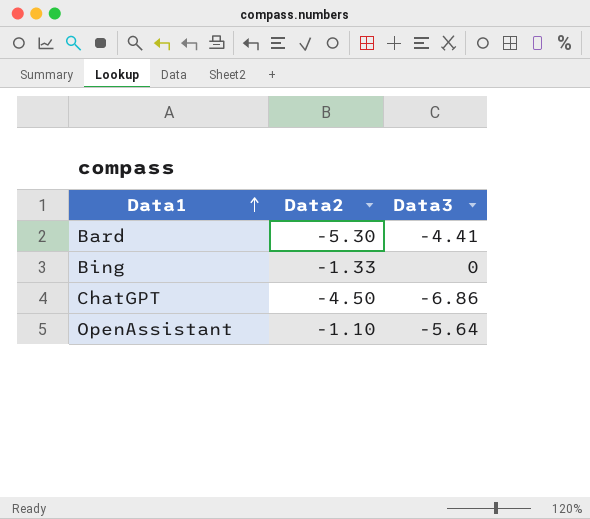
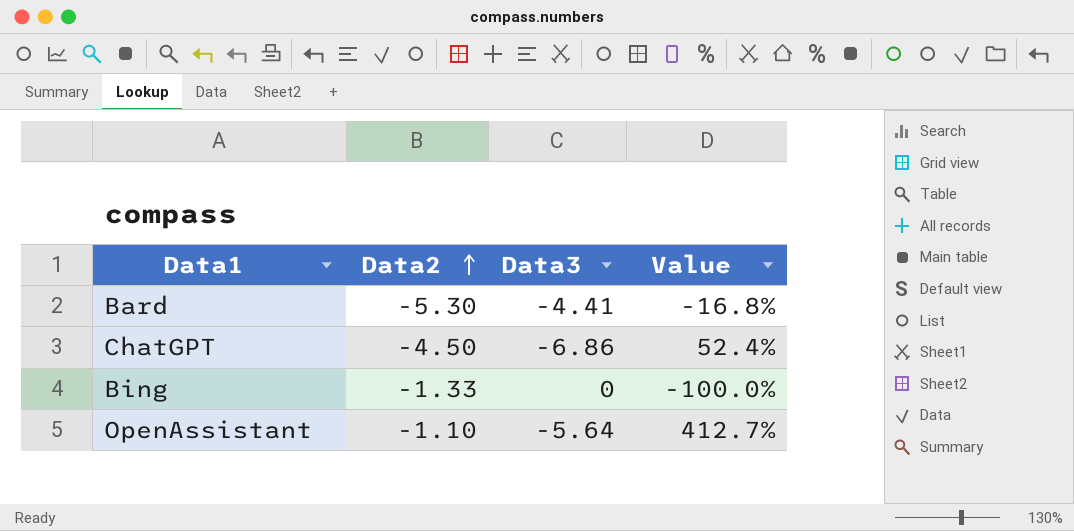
row order: Data1 ascending -> Data2 ascending
column Value | formula: none -> ([Data3] - [Data2]) / [Data2]

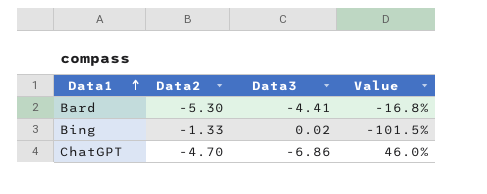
row order: Data2 ascending -> Data1 ascending
row OpenAssistant: -1.10 | -5.64 | 412.7% -> none
Bing | Data3: 0 -> 0.02
Bing | Value: -100.0% -> -101.5%
ChatGPT | Data2: -4.50 -> -4.70
ChatGPT | Value: 52.4% -> 46.0%

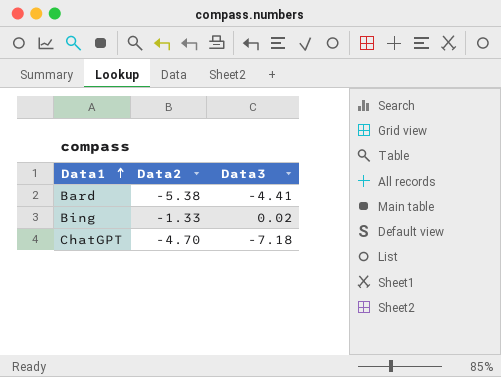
column Value | formula: ([Data3] - [Data2]) / [Data2] -> none
Bard | Data2: -5.30 -> -5.38
ChatGPT | Data3: -6.86 -> -7.18

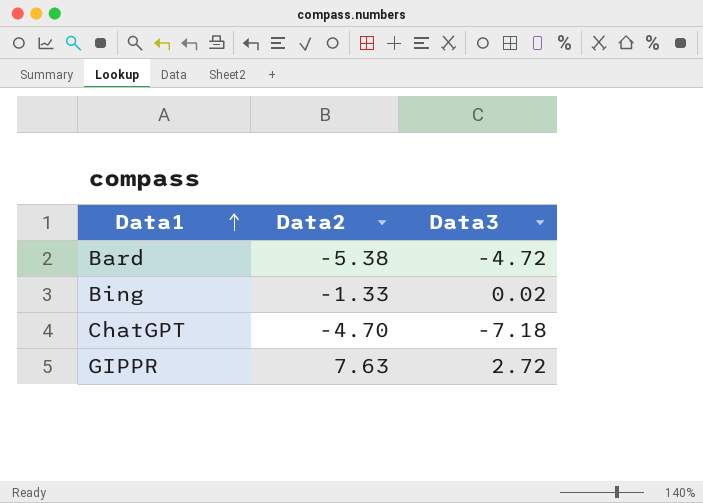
Bard | Data3: -4.41 -> -4.72
row GIPPR: none -> 7.63 | 2.72

